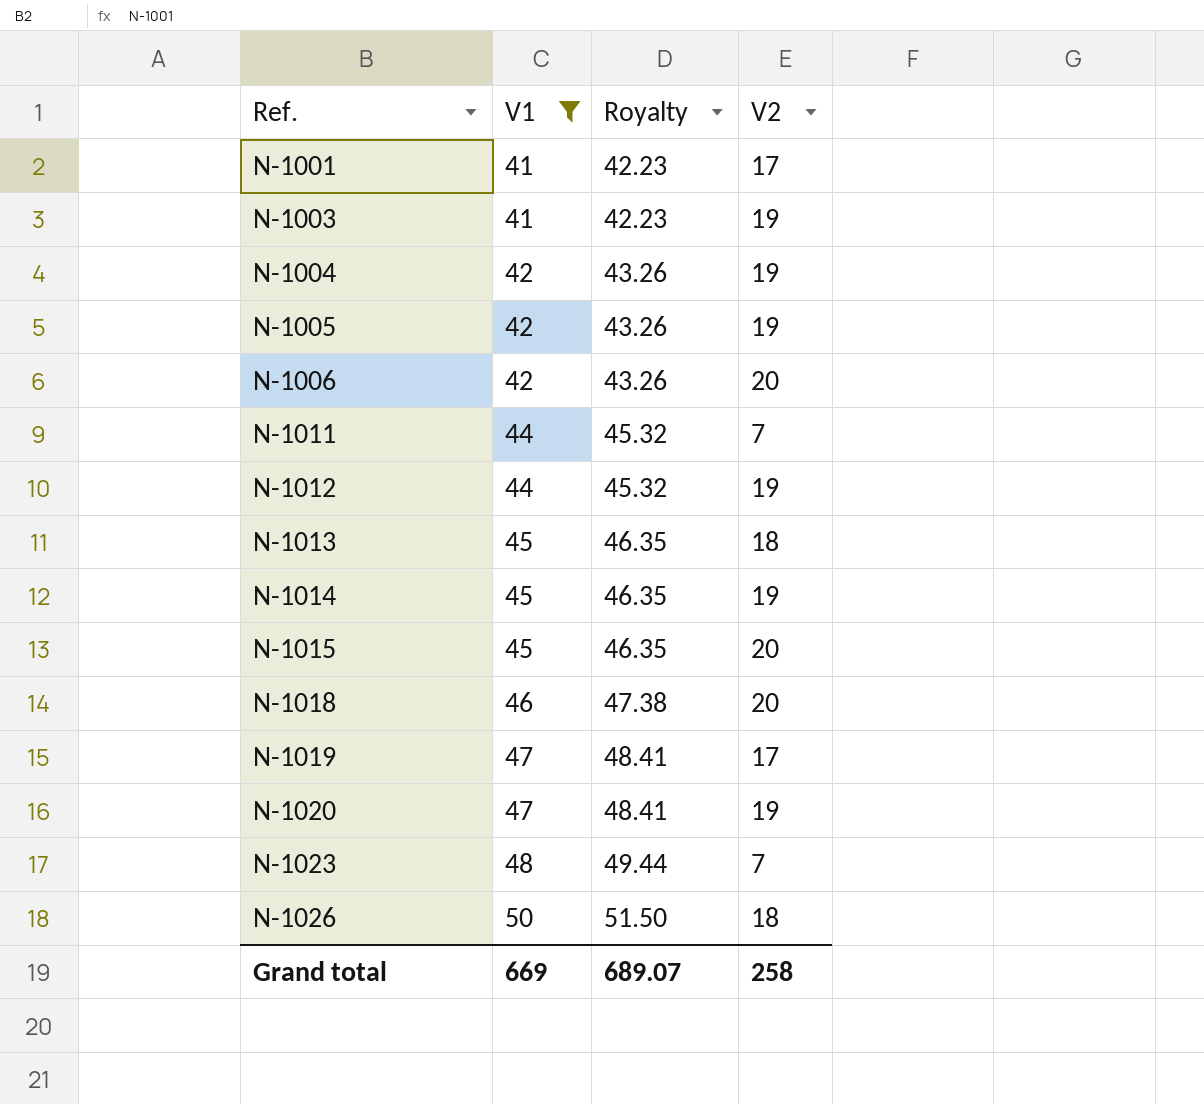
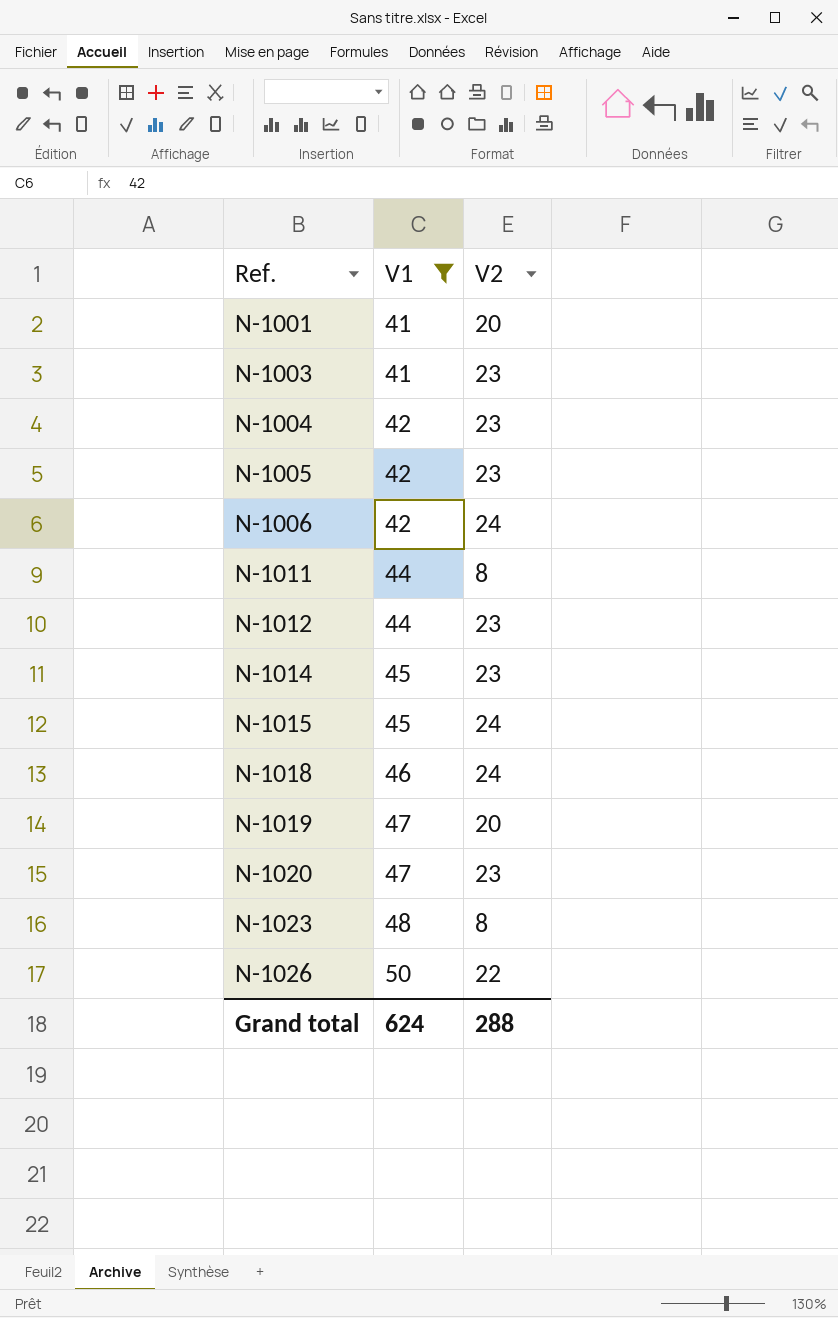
column Royalty | formula: [V1] * 1.03 -> none
row N-1013: 45 | 46.35 | 18 -> none
N-1001 | V2: 17 -> 20
N-1003 | V2: 19 -> 23
N-1004 | V2: 19 -> 23
N-1005 | V2: 19 -> 23
N-1006 | V2: 20 -> 24
N-1011 | V2: 7 -> 8
N-1012 | V2: 19 -> 23
N-1014 | V2: 19 -> 23
N-1015 | V2: 20 -> 24
N-1018 | V2: 20 -> 24
N-1019 | V2: 17 -> 20
N-1020 | V2: 19 -> 23
N-1023 | V2: 7 -> 8
N-1026 | V2: 18 -> 22
Grand total | V1: 669 -> 624
Grand total | V2: 258 -> 288

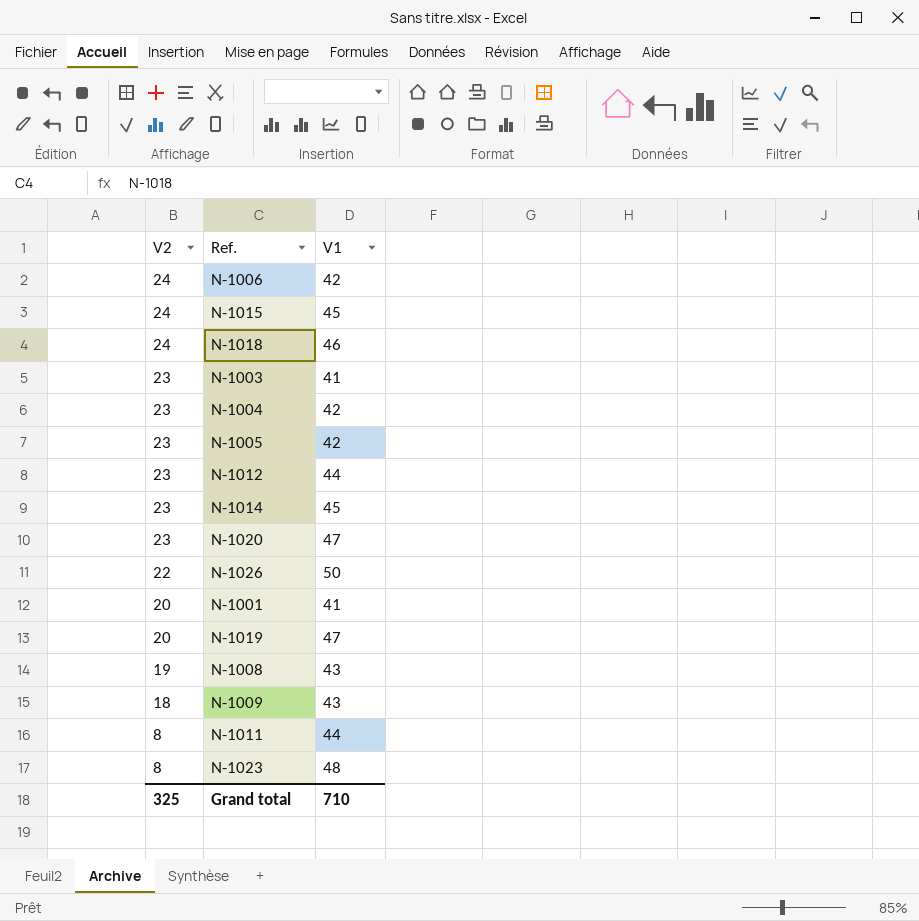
filter: V1 != 43 -> none
row order: Ref. ascending -> V2 descending
column V2 | position: 3 -> 1
Grand total | V2: 288 -> 325
Grand total | V1: 624 -> 710

